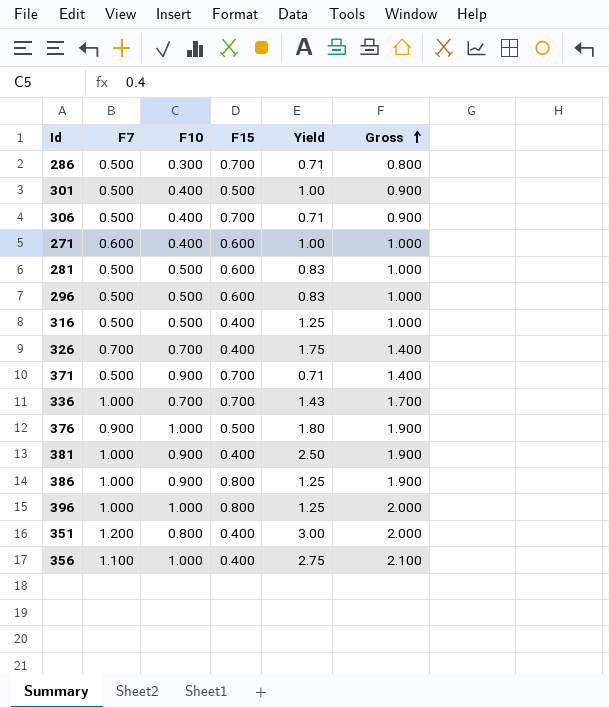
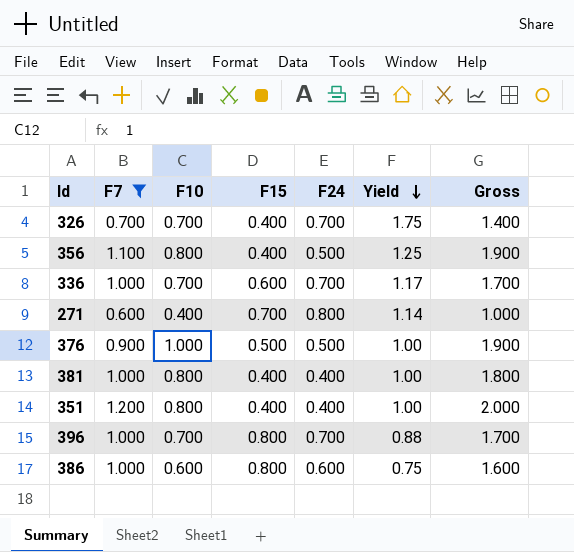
filter: none -> F7 != 0.500
row order: Gross ascending -> Yield descending
column F24 | position: none -> 5
column Yield | formula: [F7] / [F15] -> [F24] / [F15]
356 | F10: 1.000 -> 0.800
356 | Gross: 2.100 -> 1.900
336 | F15: 0.700 -> 0.600
271 | F15: 0.600 -> 0.700
381 | F10: 0.900 -> 0.800
381 | Gross: 1.900 -> 1.800
396 | F10: 1.000 -> 0.700
396 | Gross: 2.000 -> 1.700
386 | F10: 0.900 -> 0.600
386 | Gross: 1.900 -> 1.600

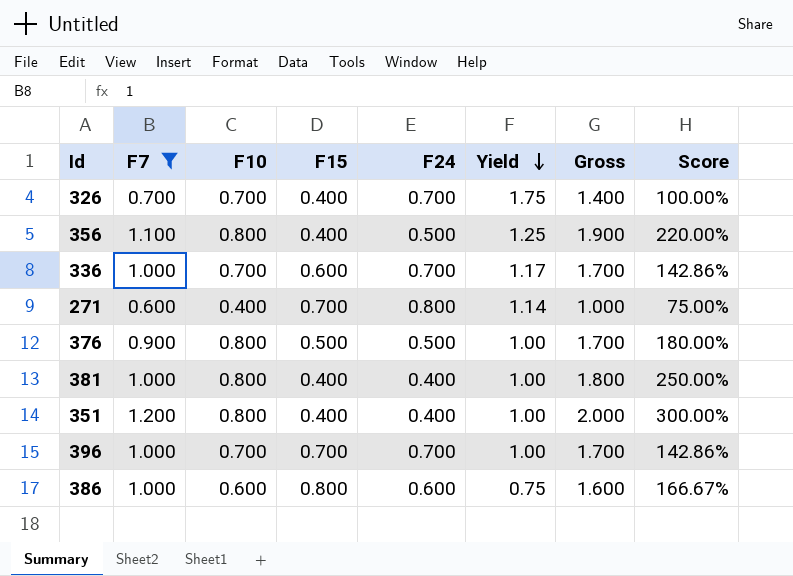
column Score | formula: none -> [F7] / [F24]
376 | F10: 1.000 -> 0.800
376 | Gross: 1.900 -> 1.700
396 | F15: 0.800 -> 0.700
396 | Yield: 0.88 -> 1.00

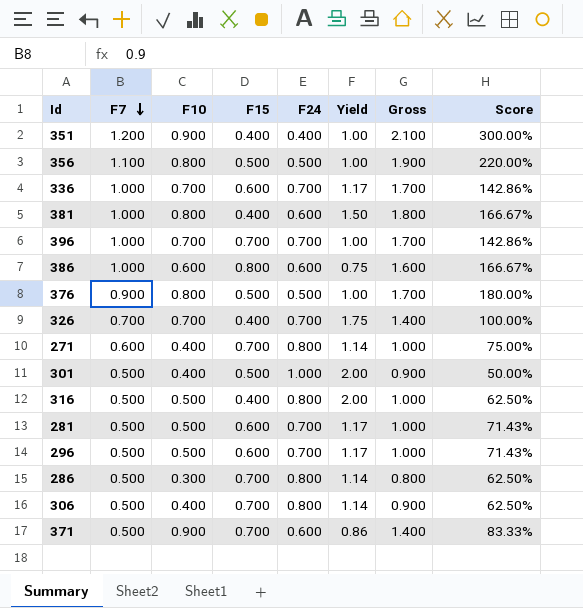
filter: F7 != 0.500 -> none
row order: Yield descending -> F7 descending
351 | F10: 0.800 -> 0.900
351 | Gross: 2.000 -> 2.100
356 | F15: 0.400 -> 0.500
356 | Yield: 1.25 -> 1.00
381 | F24: 0.400 -> 0.600
381 | Yield: 1.00 -> 1.50
381 | Score: 250.00% -> 166.67%

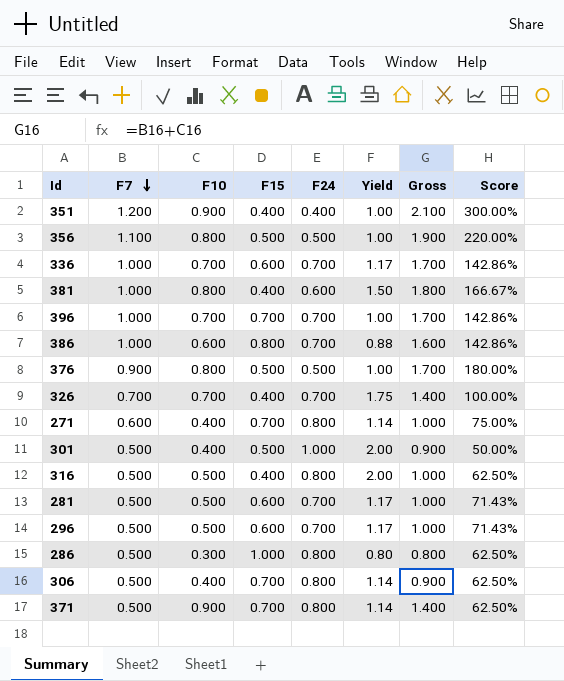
386 | F24: 0.600 -> 0.700
386 | Yield: 0.75 -> 0.88
386 | Score: 166.67% -> 142.86%
286 | F15: 0.700 -> 1.000
286 | Yield: 1.14 -> 0.80
371 | F24: 0.600 -> 0.800
371 | Yield: 0.86 -> 1.14
371 | Score: 83.33% -> 62.50%

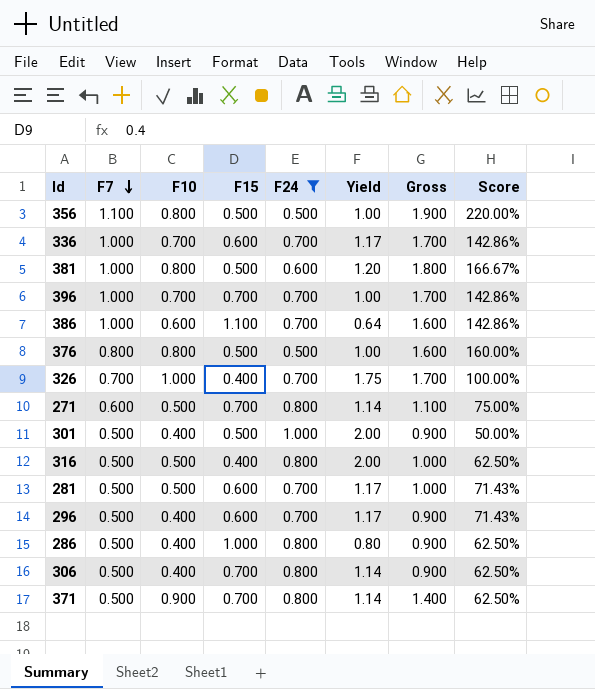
filter: none -> F24 != 0.400
381 | F15: 0.400 -> 0.500
381 | Yield: 1.50 -> 1.20
386 | F15: 0.800 -> 1.100
386 | Yield: 0.88 -> 0.64
376 | F7: 0.900 -> 0.800
376 | Gross: 1.700 -> 1.600
376 | Score: 180.00% -> 160.00%
326 | F10: 0.700 -> 1.000
326 | Gross: 1.400 -> 1.700
271 | F10: 0.400 -> 0.500
271 | Gross: 1.000 -> 1.100
296 | F10: 0.500 -> 0.400
296 | Gross: 1.000 -> 0.900
286 | F10: 0.300 -> 0.400
286 | Gross: 0.800 -> 0.900

